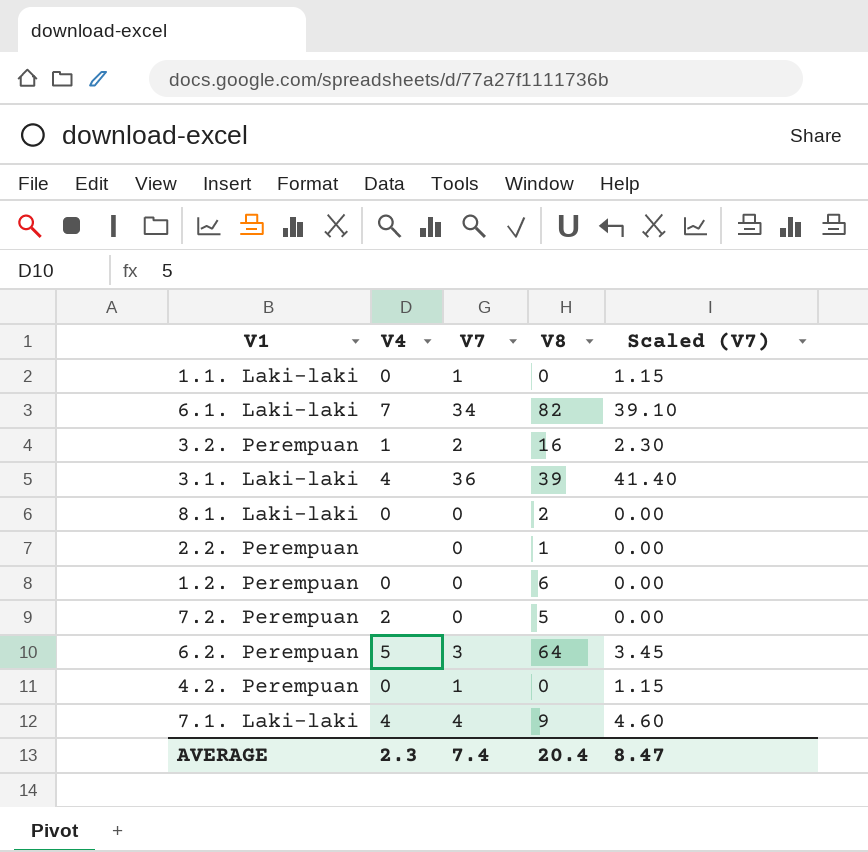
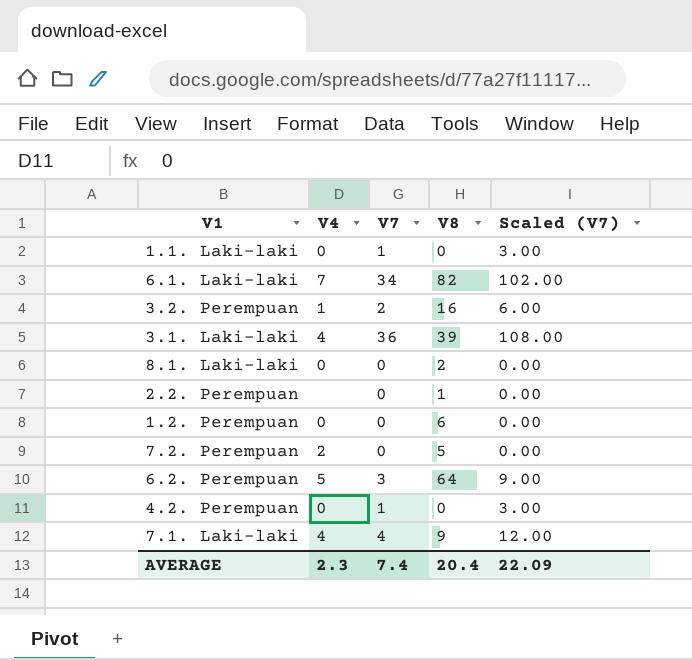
column Scaled (V7) | formula: [V7] * 1.15 -> [V7] * 3
AVERAGE | Scaled (V7): 8.47 -> 22.09

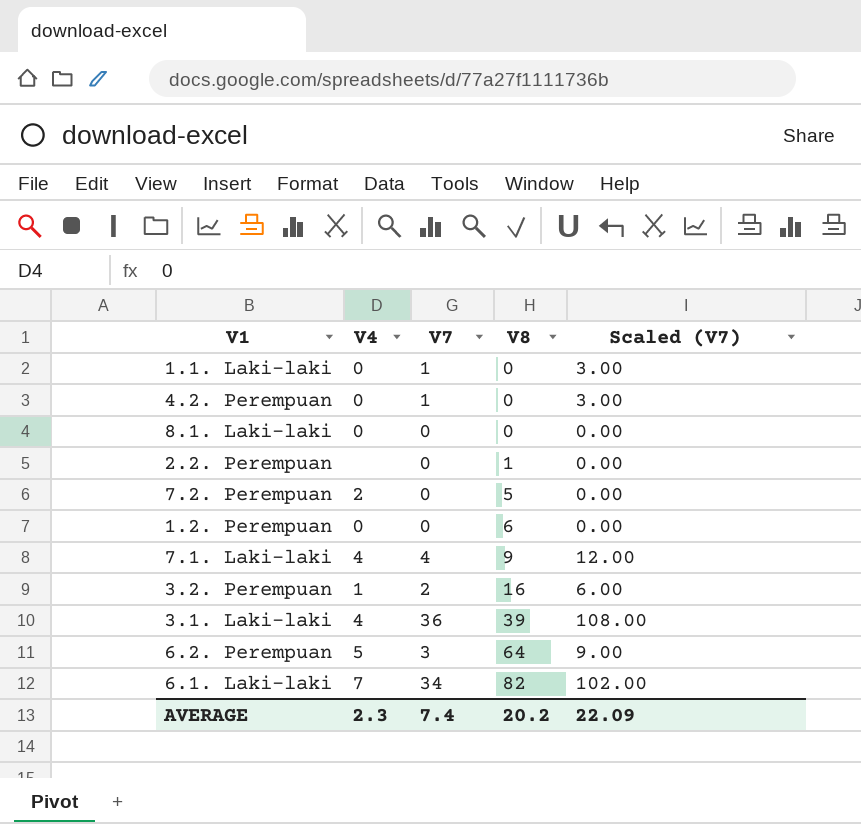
row order: none -> V8 ascending
8.1. Laki-laki | V8: 2 -> 0
AVERAGE | V8: 20.4 -> 20.2

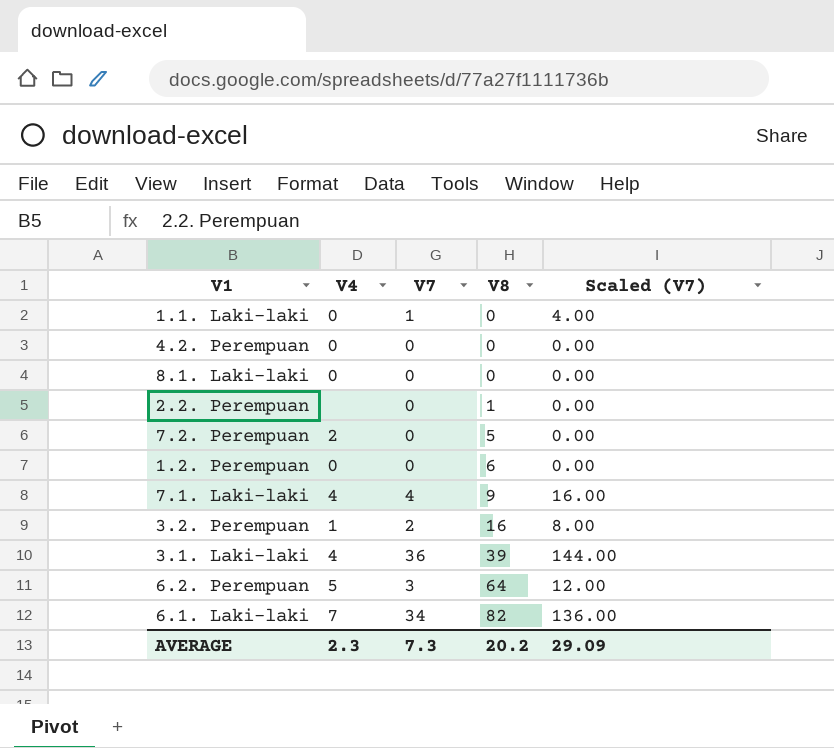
column Scaled (V7) | formula: [V7] * 3 -> [V7] * 4
4.2. Perempuan | V7: 1 -> 0
AVERAGE | V7: 7.4 -> 7.3
AVERAGE | Scaled (V7): 22.09 -> 29.09

